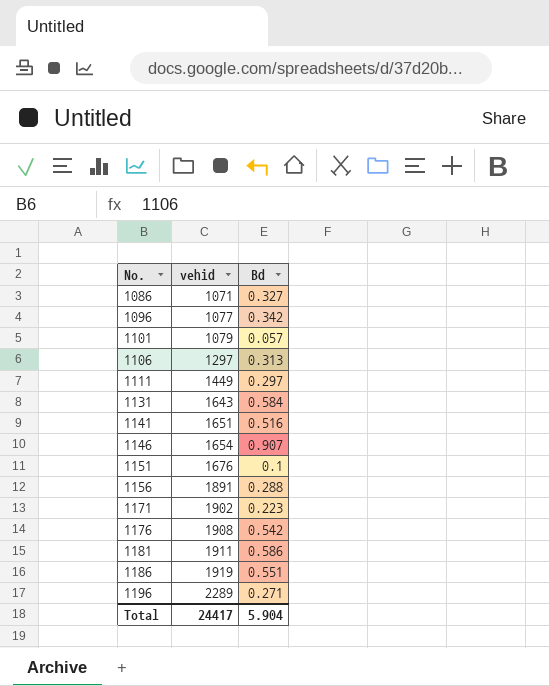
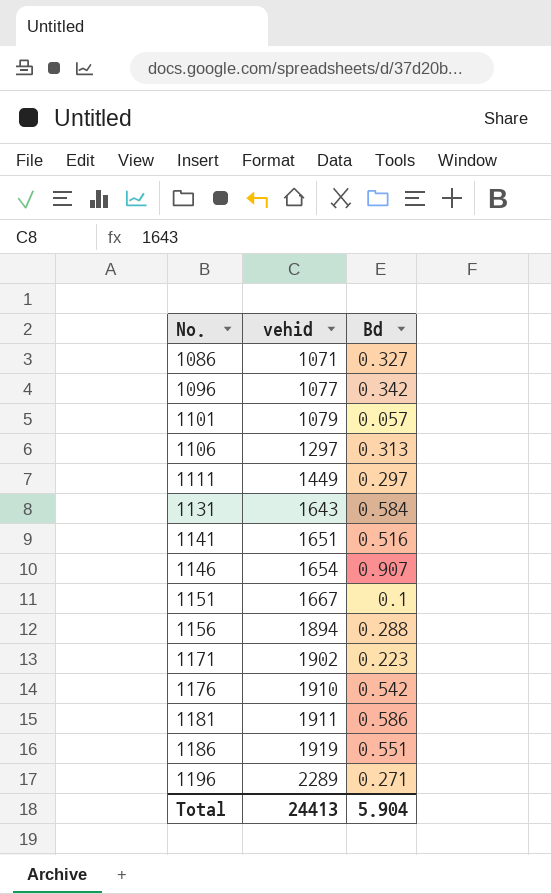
1151 | vehid: 1676 -> 1667
1156 | vehid: 1891 -> 1894
1176 | vehid: 1908 -> 1910
Total | vehid: 24417 -> 24413

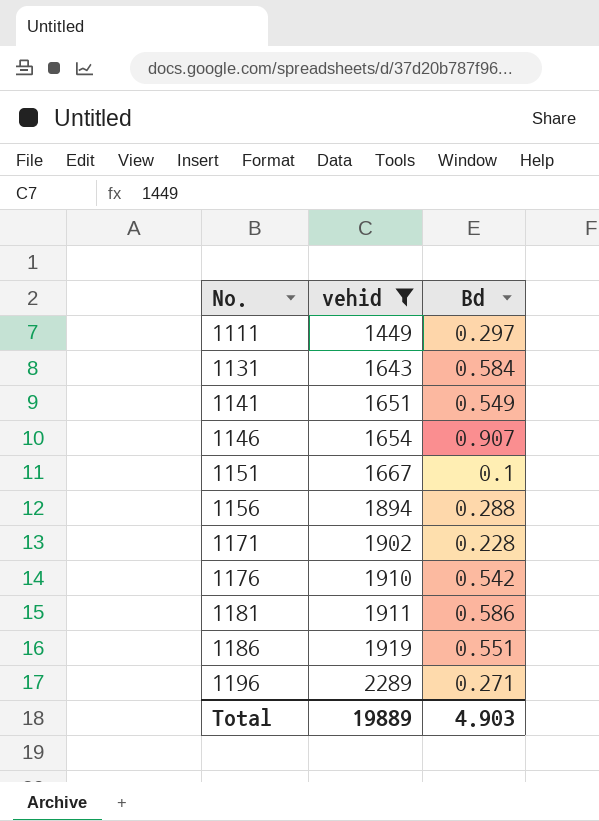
filter: none -> vehid >= 1449
1141 | Bd: 0.516 -> 0.549
1171 | Bd: 0.223 -> 0.228
Total | vehid: 24413 -> 19889
Total | Bd: 5.904 -> 4.903

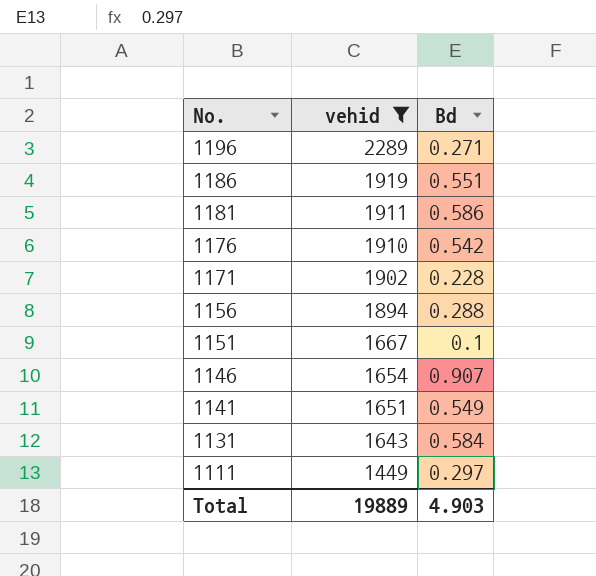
row order: No. ascending -> No. descending

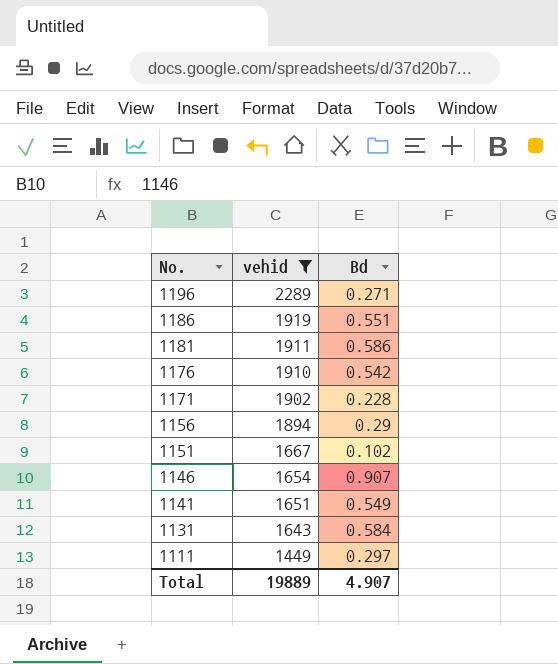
1156 | Bd: 0.288 -> 0.29
1151 | Bd: 0.1 -> 0.102
Total | Bd: 4.903 -> 4.907

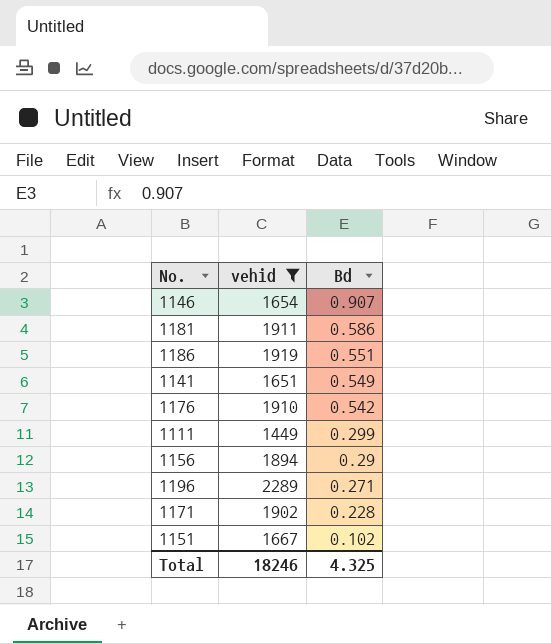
row order: No. descending -> Bd descending
row 1131: 1643 | 0.584 -> none
1111 | Bd: 0.297 -> 0.299
Total | vehid: 19889 -> 18246
Total | Bd: 4.907 -> 4.325

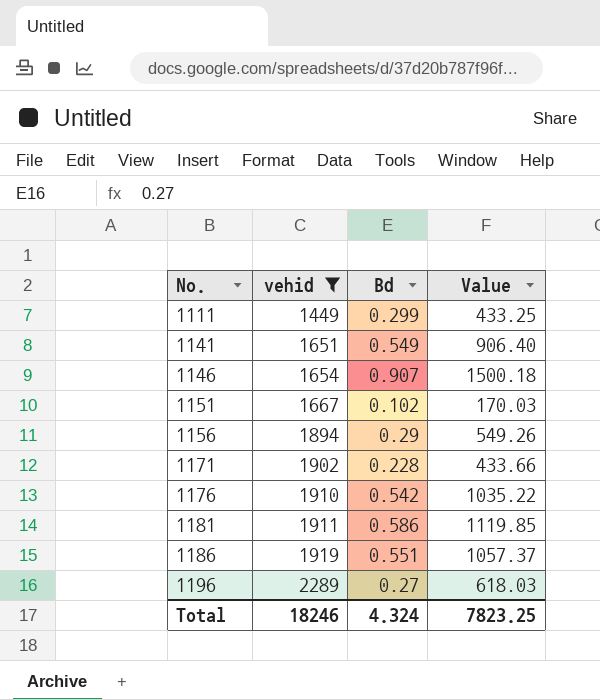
row order: Bd descending -> No. ascending
column Value | formula: none -> [vehid] * [Bd]
1196 | Bd: 0.271 -> 0.27
Total | Bd: 4.325 -> 4.324

